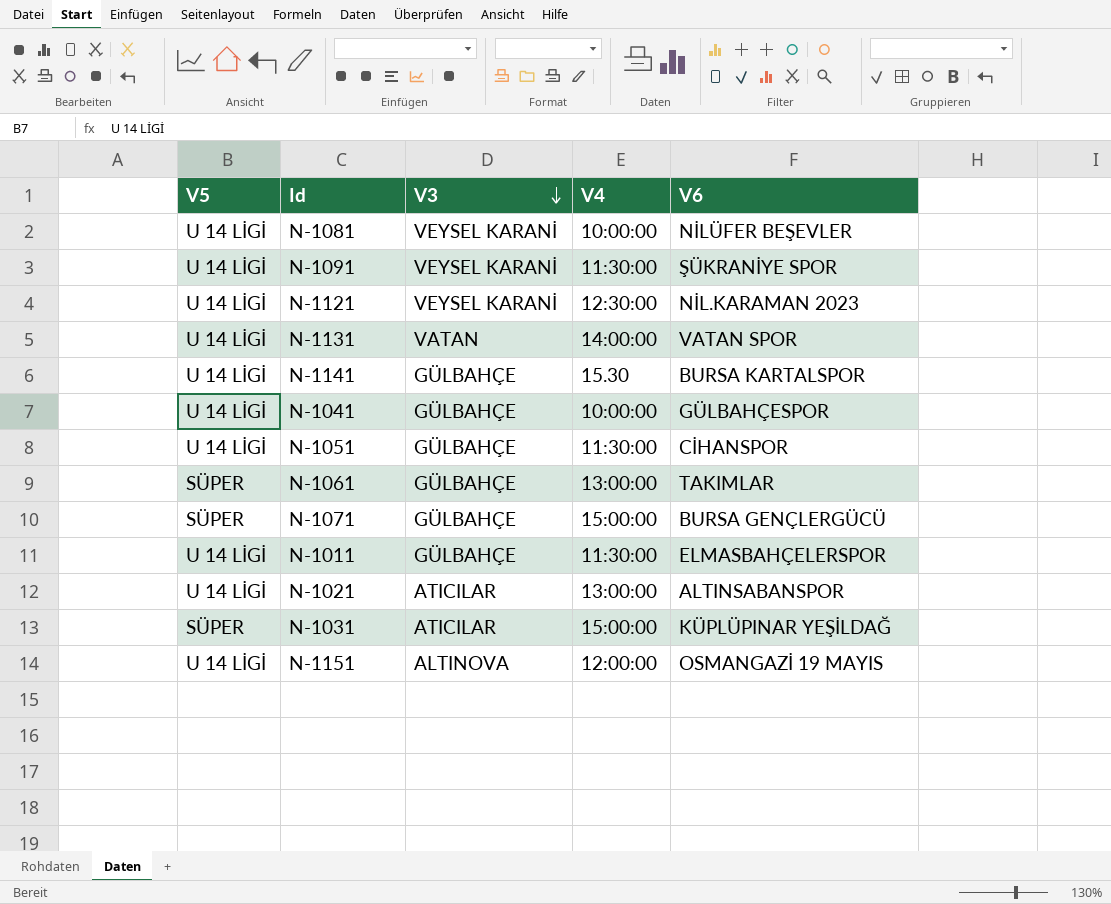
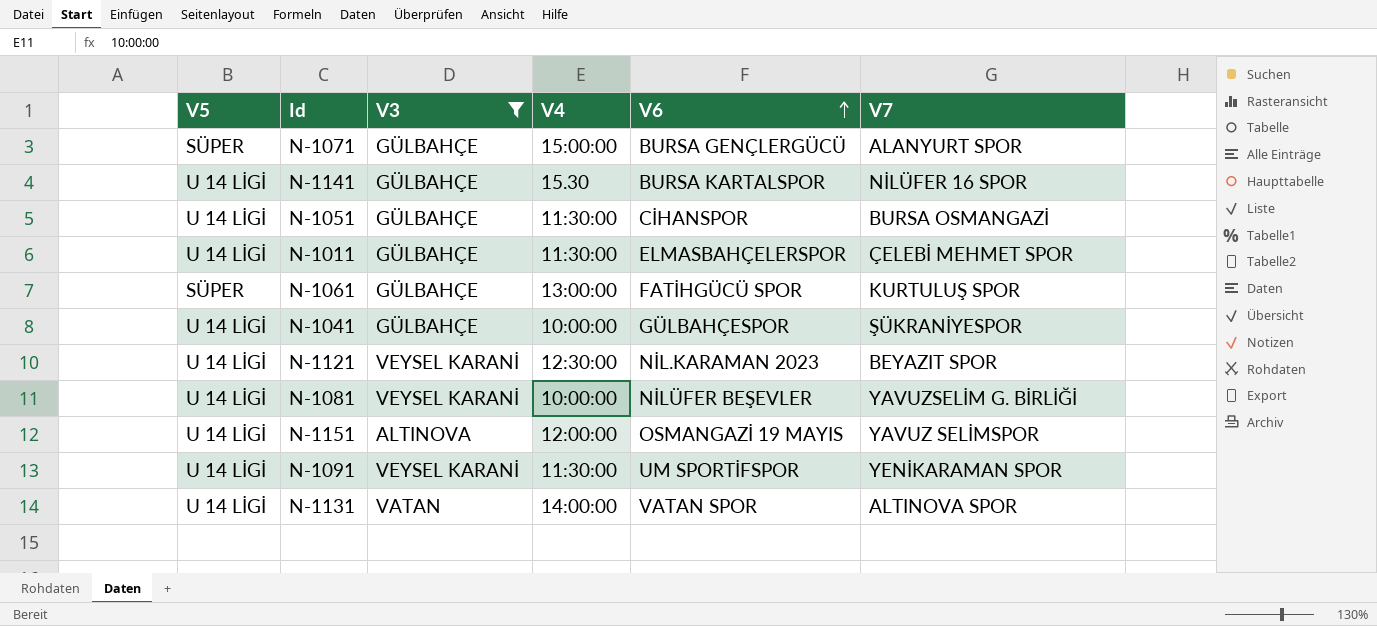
filter: none -> V3 != ATICILAR
row order: V3 descending -> V6 ascending
column V7 | position: none -> 6
N-1061 | V6: TAKIMLAR -> FATİHGÜCÜ SPOR
N-1091 | V6: ŞÜKRANİYE SPOR -> UM SPORTİFSPOR

